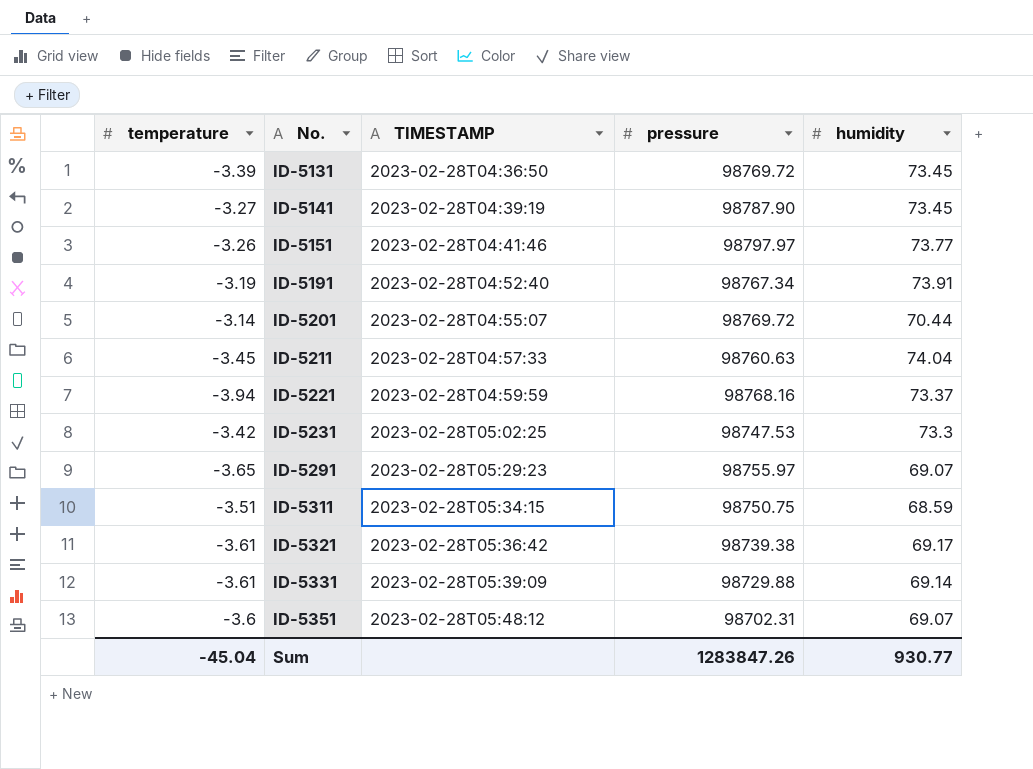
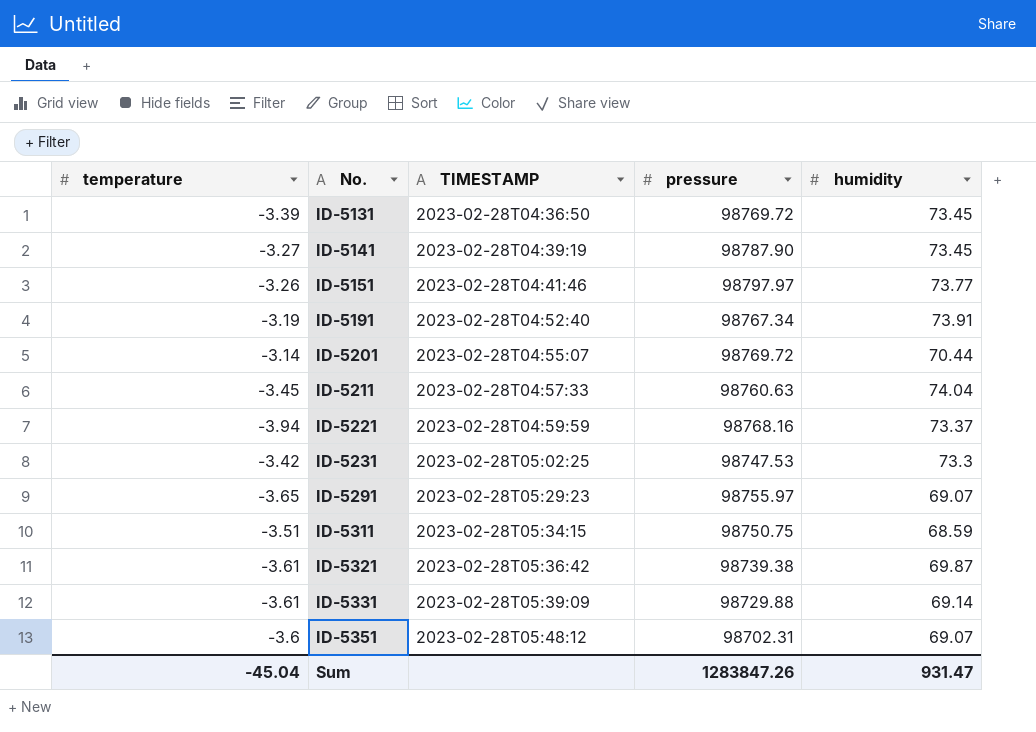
ID-5321 | humidity: 69.17 -> 69.87
Sum | humidity: 930.77 -> 931.47

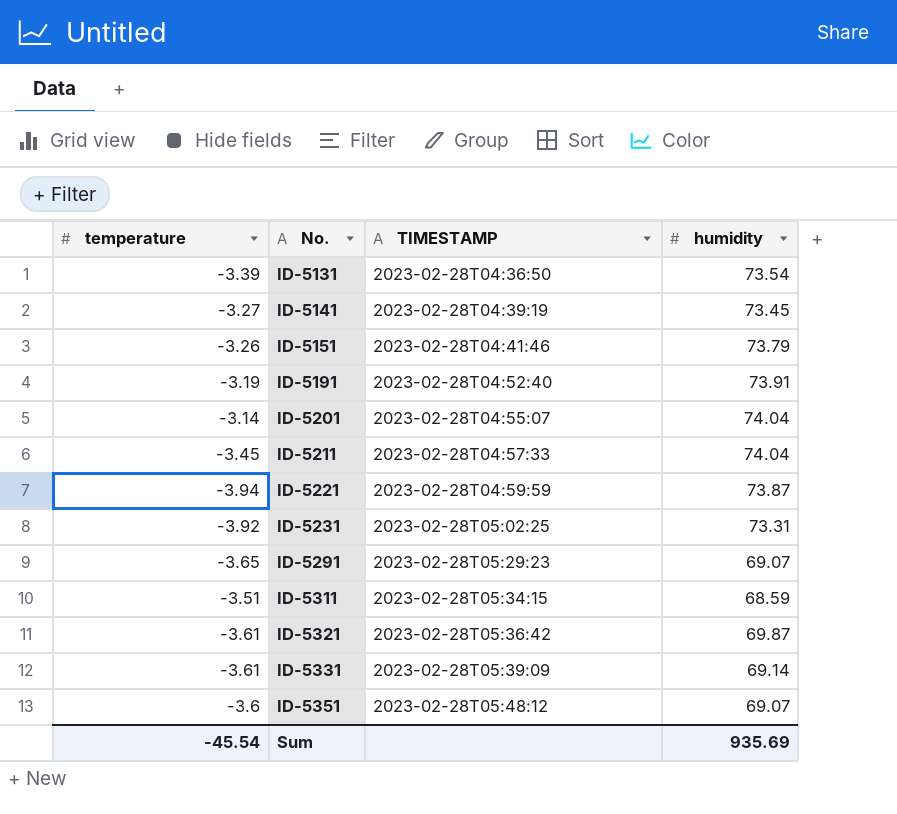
column pressure | position: 4 -> none
ID-5131 | humidity: 73.45 -> 73.54
ID-5151 | humidity: 73.77 -> 73.79
ID-5201 | humidity: 70.44 -> 74.04
ID-5221 | humidity: 73.37 -> 73.87
ID-5231 | temperature: -3.42 -> -3.92
ID-5231 | humidity: 73.3 -> 73.31
Sum | temperature: -45.04 -> -45.54
Sum | humidity: 931.47 -> 935.69

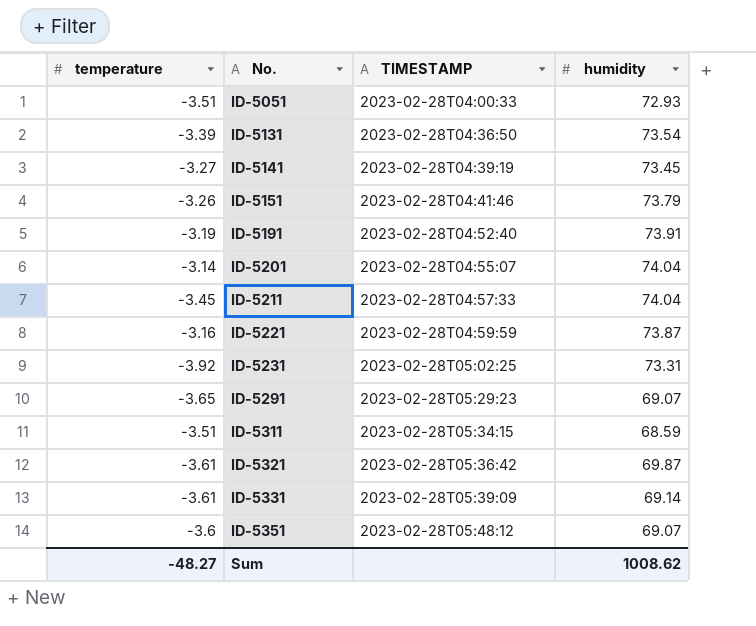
row ID-5051: none -> -3.51 | 2023-02-28T04:00:33 | 72.93
ID-5221 | temperature: -3.94 -> -3.16
Sum | temperature: -45.54 -> -48.27
Sum | humidity: 935.69 -> 1008.62

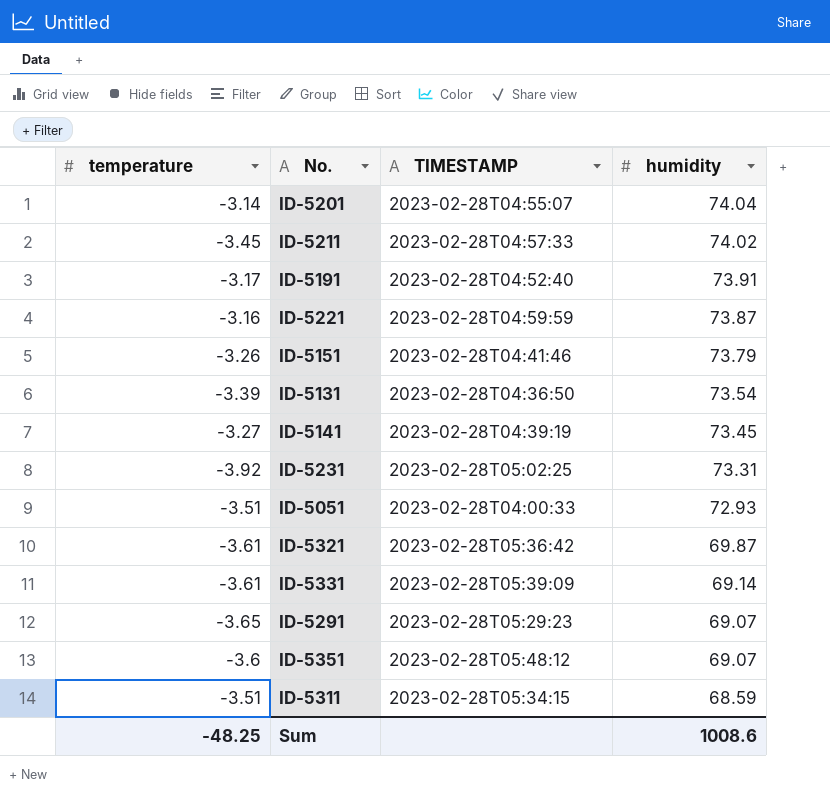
row order: No. ascending -> humidity descending
ID-5211 | humidity: 74.04 -> 74.02
ID-5191 | temperature: -3.19 -> -3.17
Sum | temperature: -48.27 -> -48.25
Sum | humidity: 1008.62 -> 1008.6

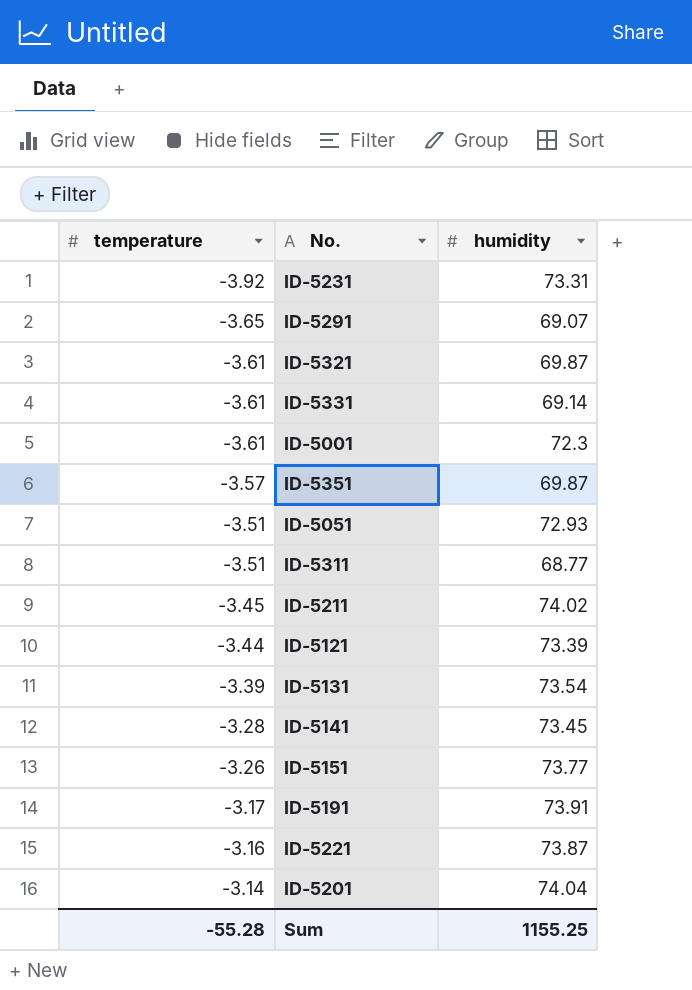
row order: humidity descending -> temperature ascending
column TIMESTAMP | position: 3 -> none
row ID-5001: none -> -3.61 | 72.3
ID-5351 | temperature: -3.6 -> -3.57
ID-5351 | humidity: 69.07 -> 69.87
ID-5311 | humidity: 68.59 -> 68.77
row ID-5121: none -> -3.44 | 73.39
ID-5141 | temperature: -3.27 -> -3.28
ID-5151 | humidity: 73.79 -> 73.77
Sum | temperature: -48.25 -> -55.28
Sum | humidity: 1008.6 -> 1155.25

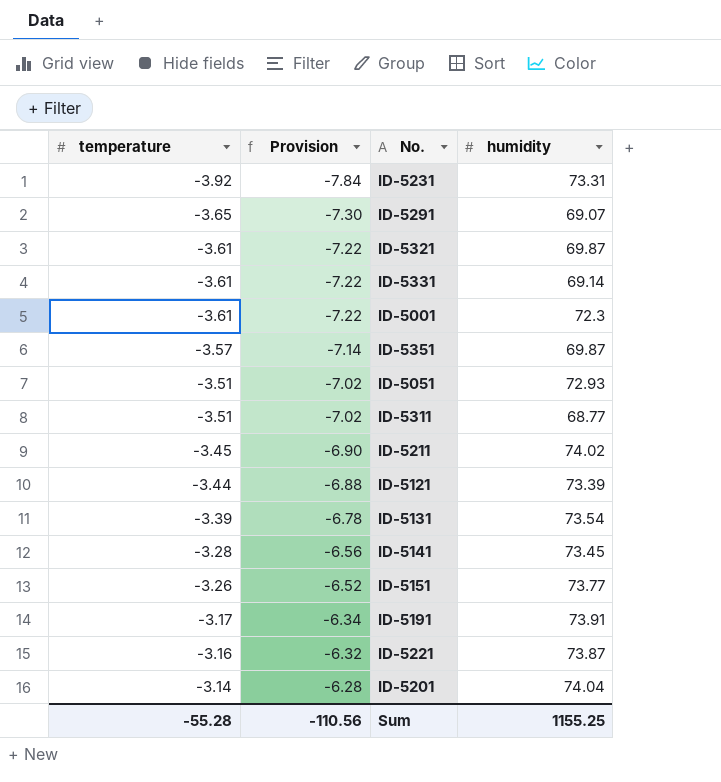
column Provision | formula: none -> [temperature] * 2

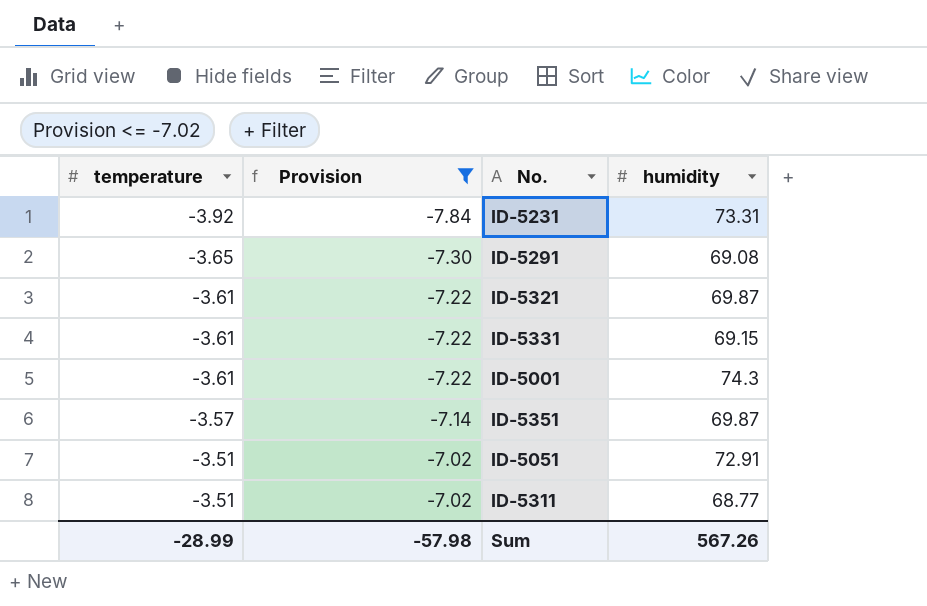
filter: none -> Provision <= -7.02
ID-5291 | humidity: 69.07 -> 69.08
ID-5331 | humidity: 69.14 -> 69.15
ID-5001 | humidity: 72.3 -> 74.3
ID-5051 | humidity: 72.93 -> 72.91
Sum | temperature: -55.28 -> -28.99
Sum | Provision: -110.56 -> -57.98
Sum | humidity: 1155.25 -> 567.26

